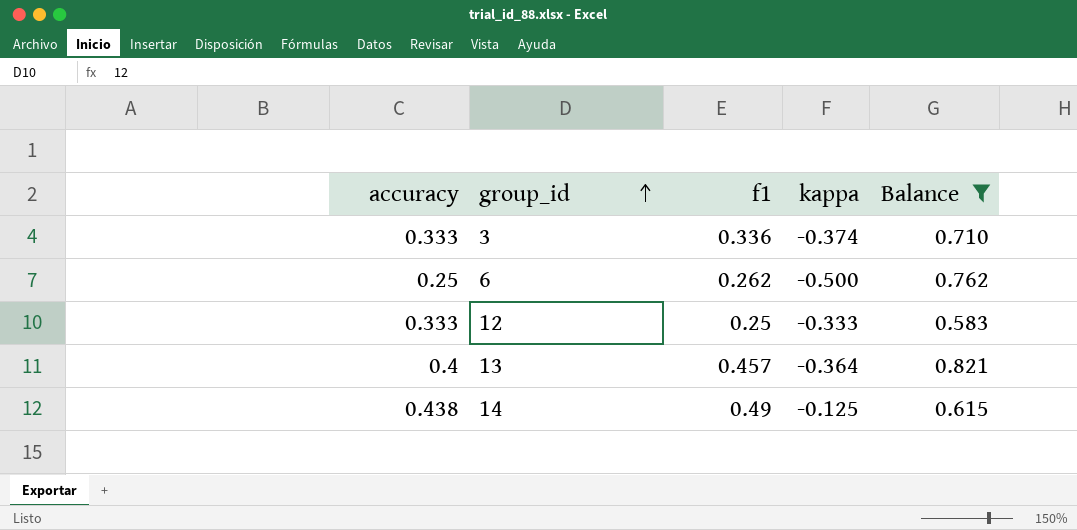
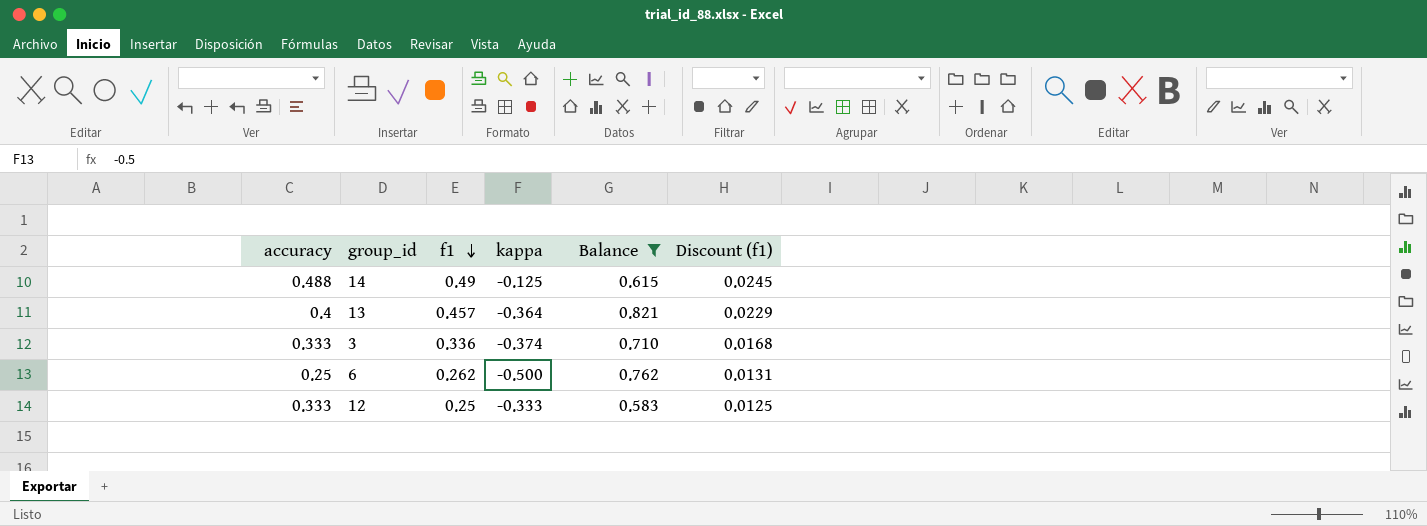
row order: group_id ascending -> f1 descending
column Discount (f1) | formula: none -> [f1] * 0.05
14 | accuracy: 0.438 -> 0.488

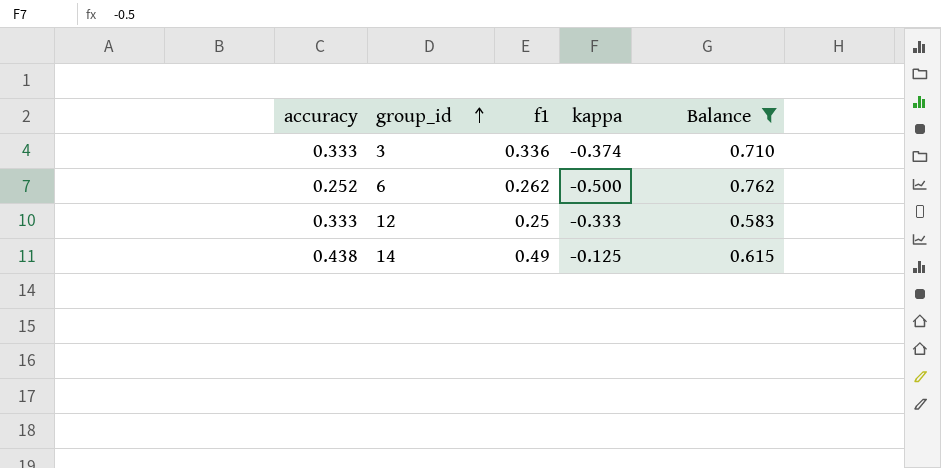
row order: f1 descending -> group_id ascending
column Discount (f1) | formula: [f1] * 0.05 -> none
row 13: 0.4 | 0.457 | -0.364 | 0.821 | 0.0229 -> none
6 | accuracy: 0.25 -> 0.252
14 | accuracy: 0.488 -> 0.438

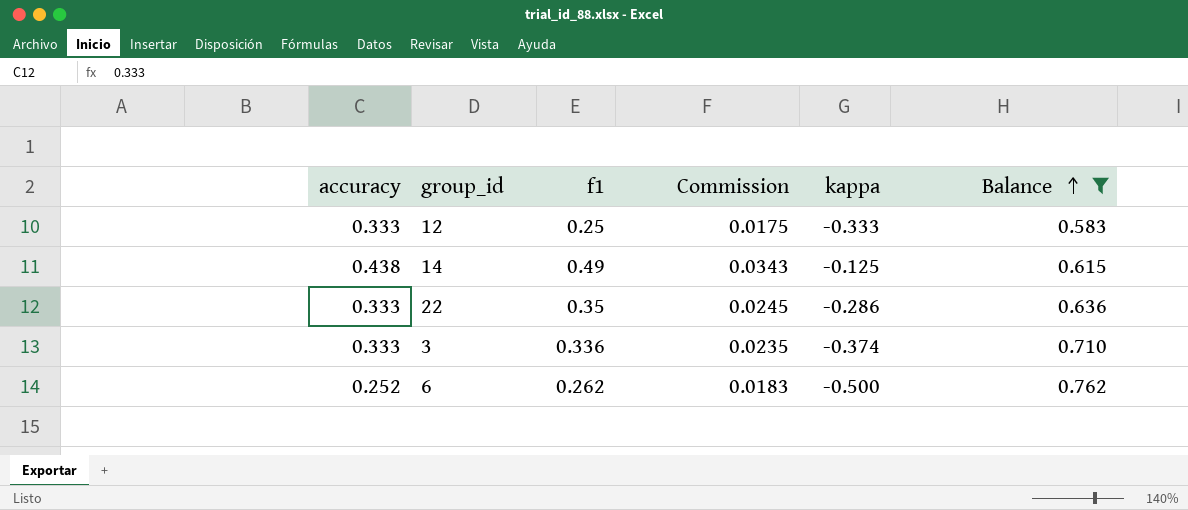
row order: group_id ascending -> Balance ascending
column Commission | formula: none -> [f1] * 0.07
row 22: none -> 0.333 | 0.35 | 0.0245 | -0.286 | 0.636

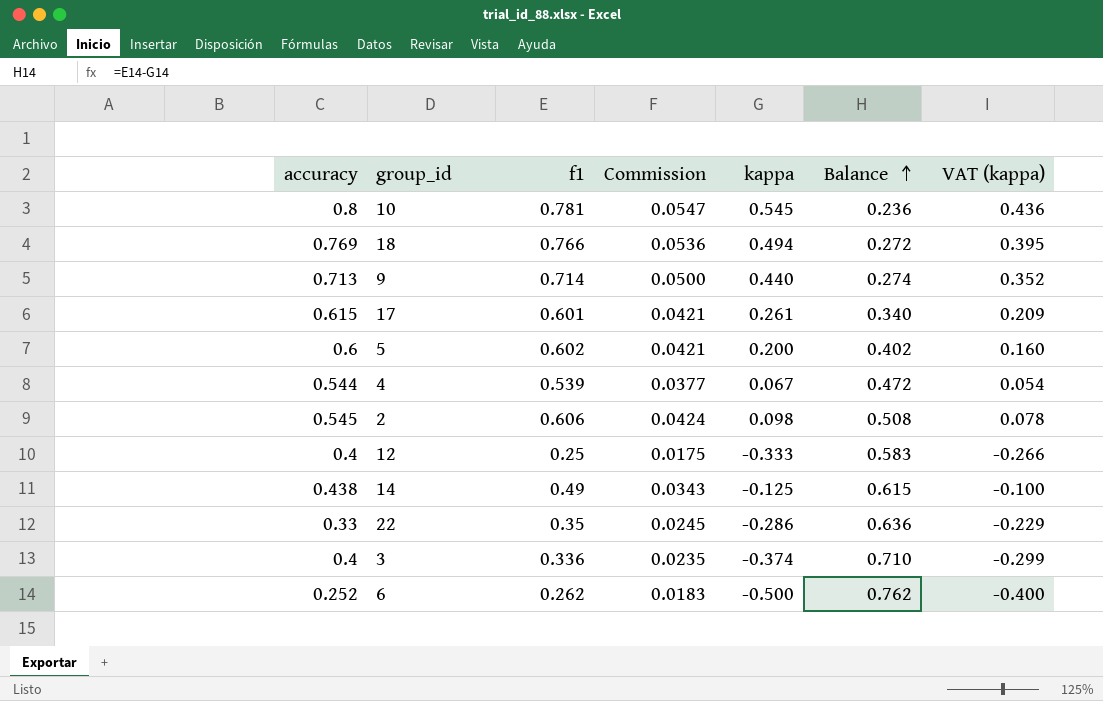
filter: Balance >= 0.583 -> none
column VAT (kappa) | formula: none -> [kappa] * 0.8
12 | accuracy: 0.333 -> 0.4
22 | accuracy: 0.333 -> 0.33
3 | accuracy: 0.333 -> 0.4

